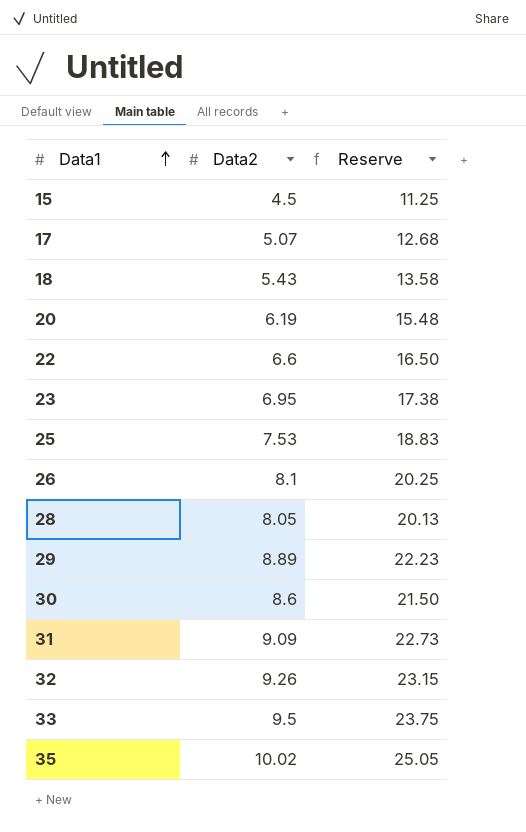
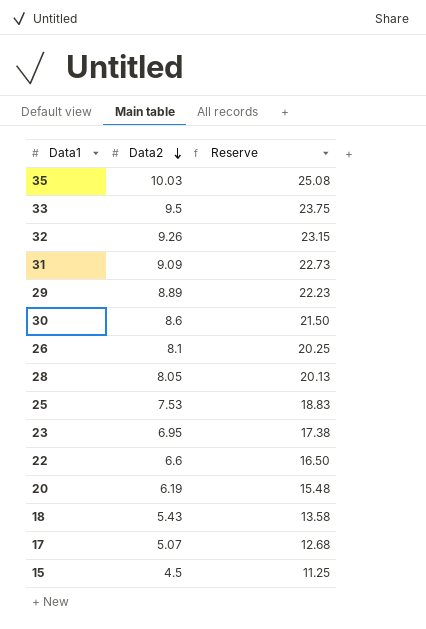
row order: Data1 ascending -> Data2 descending
35 | Data2: 10.02 -> 10.03
35 | Reserve: 25.05 -> 25.08

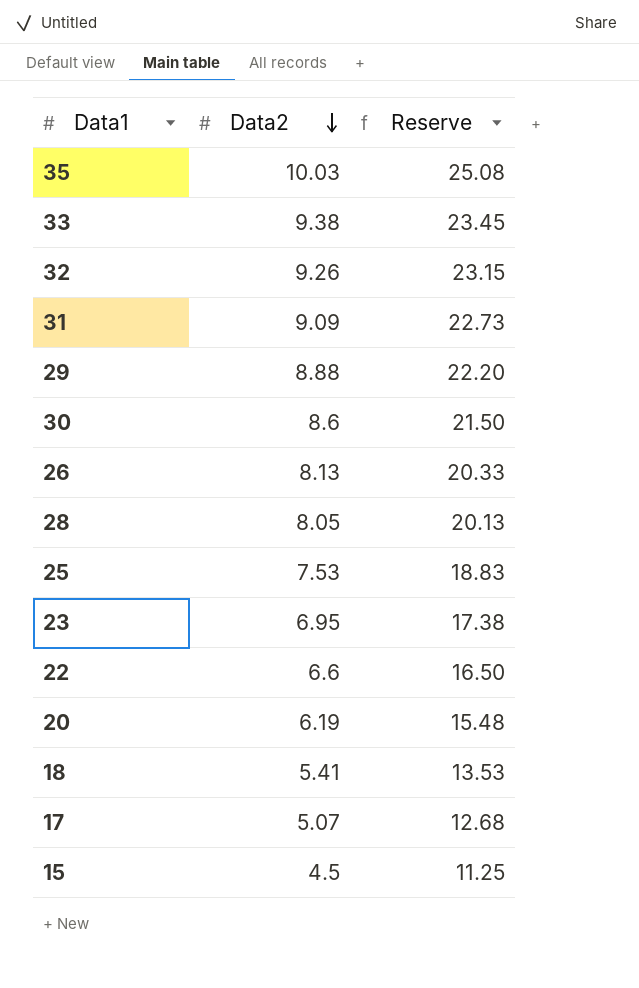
33 | Data2: 9.5 -> 9.38
33 | Reserve: 23.75 -> 23.45
29 | Data2: 8.89 -> 8.88
29 | Reserve: 22.23 -> 22.20
26 | Data2: 8.1 -> 8.13
26 | Reserve: 20.25 -> 20.33
18 | Data2: 5.43 -> 5.41
18 | Reserve: 13.58 -> 13.53

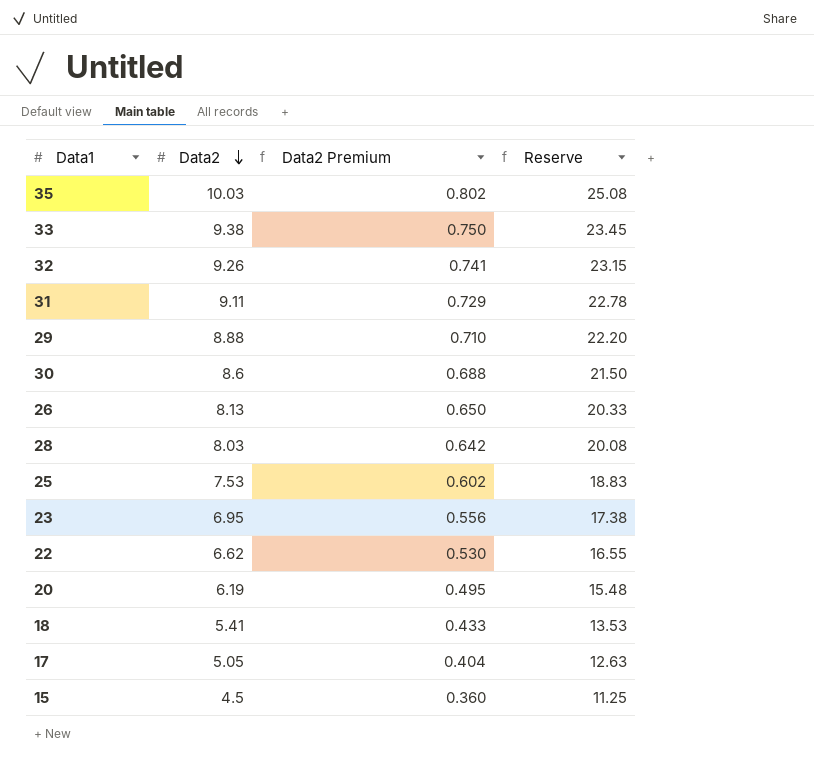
column Data2 Premium | formula: none -> [Data2] * 0.08
31 | Data2: 9.09 -> 9.11
31 | Reserve: 22.73 -> 22.78
28 | Data2: 8.05 -> 8.03
28 | Reserve: 20.13 -> 20.08
22 | Data2: 6.6 -> 6.62
22 | Reserve: 16.50 -> 16.55
17 | Data2: 5.07 -> 5.05
17 | Reserve: 12.68 -> 12.63

